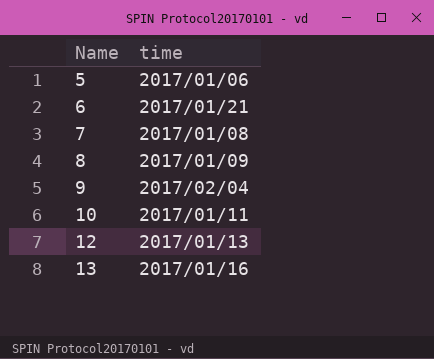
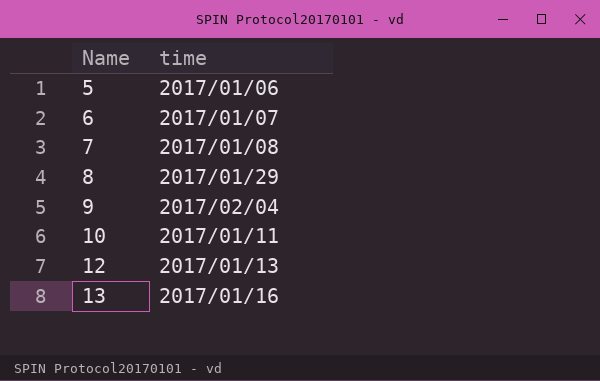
6 | time: 2017/01/21 -> 2017/01/07
8 | time: 2017/01/09 -> 2017/01/29

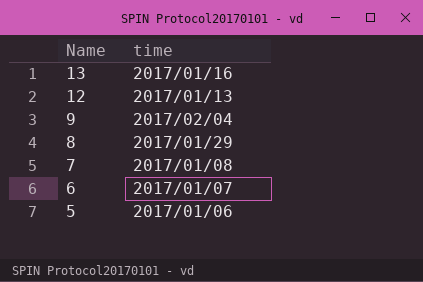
row order: Name ascending -> Name descending
row 10: 2017/01/11 -> none

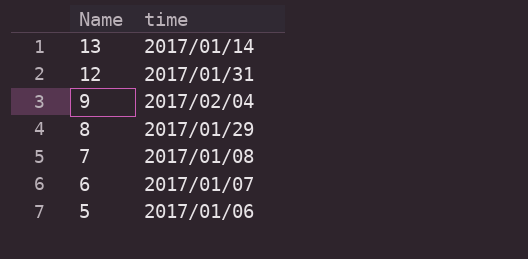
13 | time: 2017/01/16 -> 2017/01/14
12 | time: 2017/01/13 -> 2017/01/31

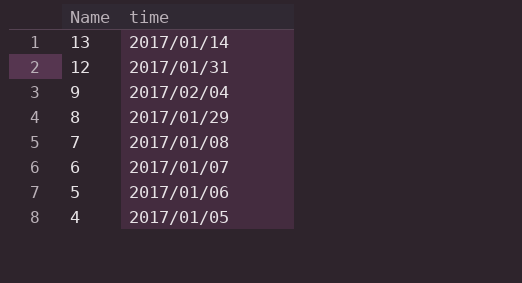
row 4: none -> 2017/01/05

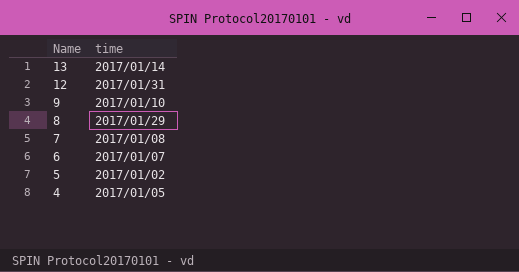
9 | time: 2017/02/04 -> 2017/01/10
5 | time: 2017/01/06 -> 2017/01/02

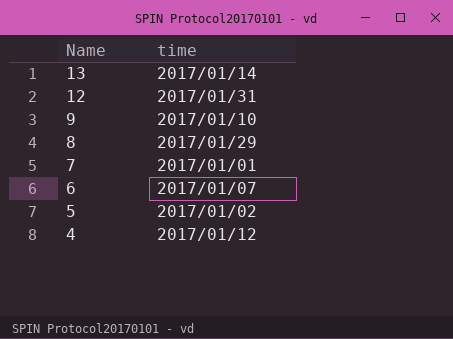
7 | time: 2017/01/08 -> 2017/01/01
4 | time: 2017/01/05 -> 2017/01/12

